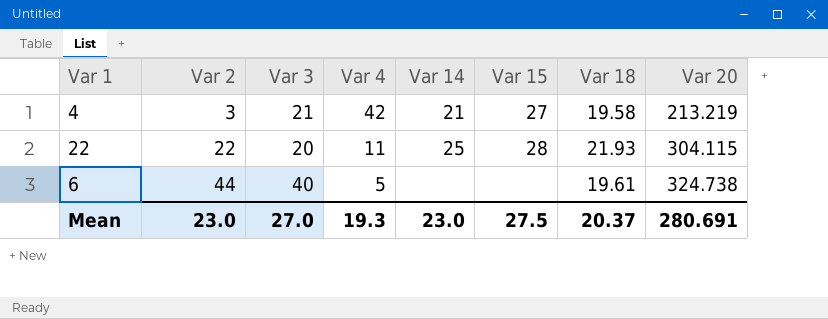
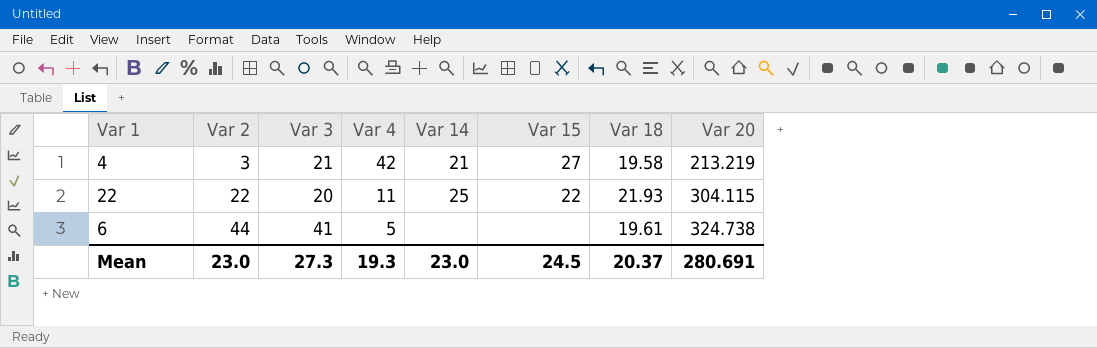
22 | Var 15: 28 -> 22
6 | Var 3: 40 -> 41
Mean | Var 3: 27.0 -> 27.3
Mean | Var 15: 27.5 -> 24.5

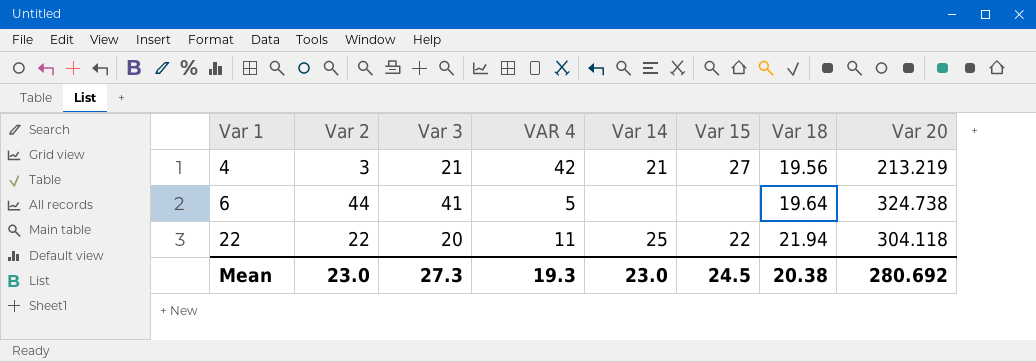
row order: Var 2 ascending -> Var 1 ascending
column name: Var 4 -> VAR 4
4 | Var 18: 19.58 -> 19.56
6 | Var 18: 19.61 -> 19.64
22 | Var 18: 21.93 -> 21.94
22 | Var 20: 304.115 -> 304.118
Mean | Var 18: 20.37 -> 20.38
Mean | Var 20: 280.691 -> 280.692

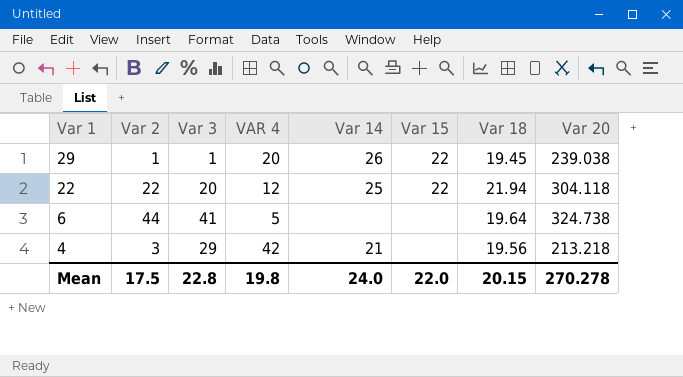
row order: Var 1 ascending -> Var 1 descending
row 29: none -> 1 | 1 | 20 | 26 | 22 | 19.45 | 239.038
22 | VAR 4: 11 -> 12
4 | Var 3: 21 -> 29
4 | Var 15: 27 -> none
4 | Var 20: 213.219 -> 213.218
Mean | Var 2: 23.0 -> 17.5
Mean | Var 3: 27.3 -> 22.8
Mean | VAR 4: 19.3 -> 19.8
Mean | Var 14: 23.0 -> 24.0
Mean | Var 15: 24.5 -> 22.0
Mean | Var 18: 20.38 -> 20.15
Mean | Var 20: 280.692 -> 270.278

